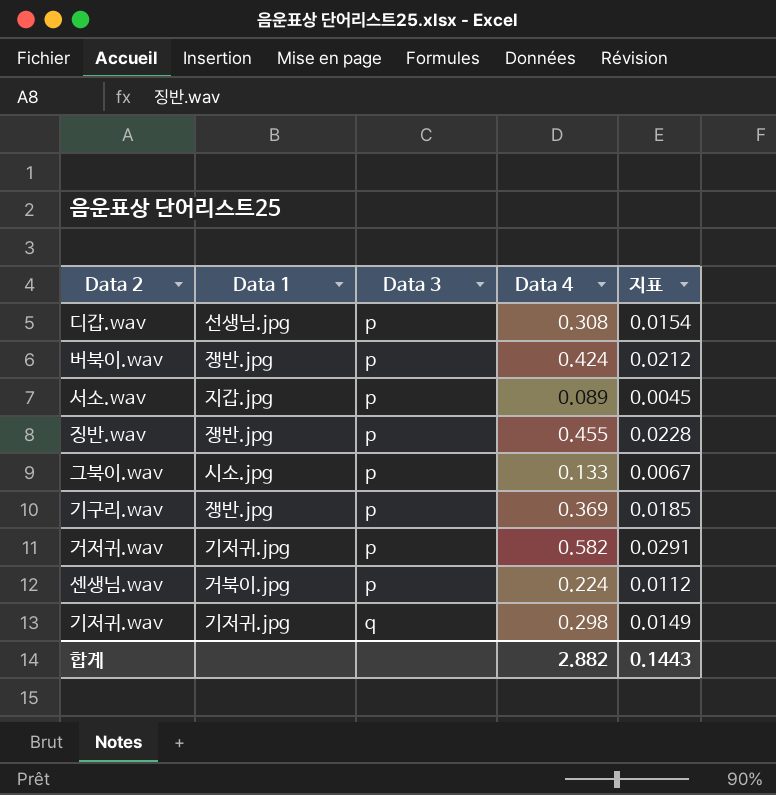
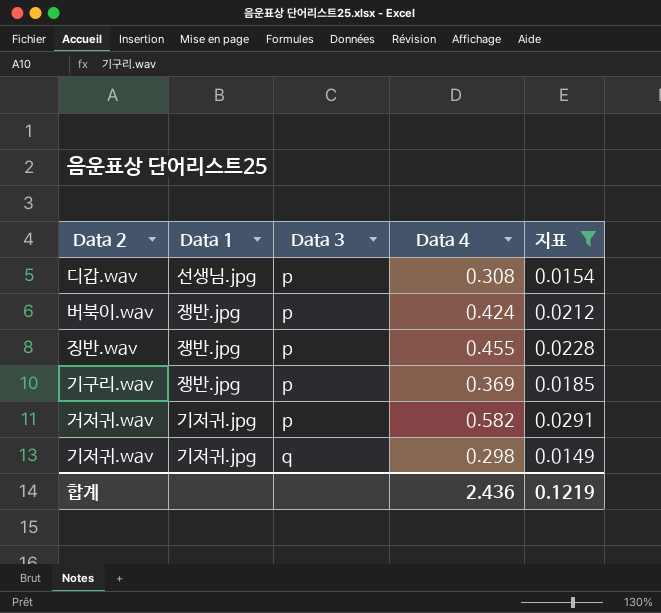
filter: none -> 지표 >= 0.0149
합계 | Data 4: 2.882 -> 2.436
합계 | 지표: 0.1443 -> 0.1219

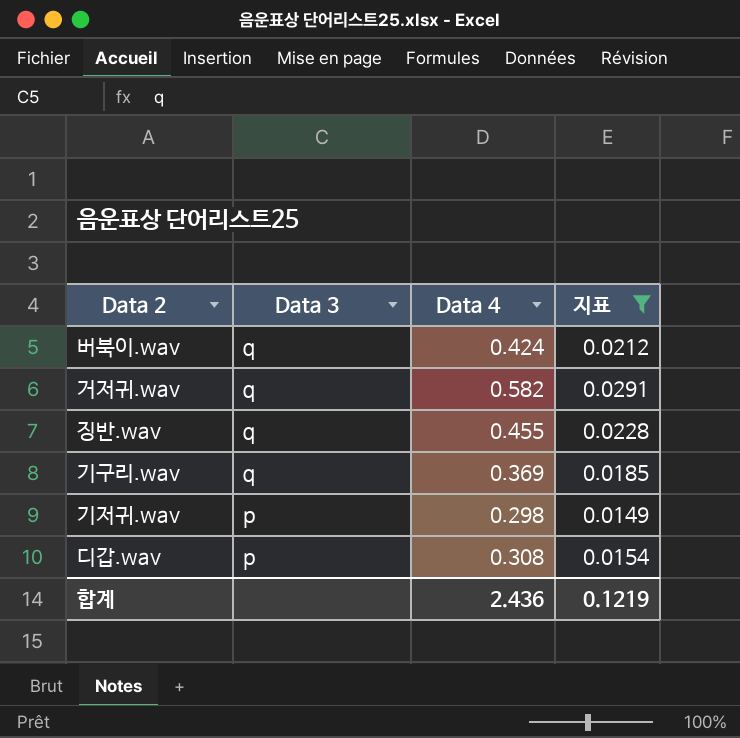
row order: Data 3 ascending -> Data 3 descending
column Data 1 | position: 2 -> none
버북이.wav | Data 3: p -> q
거저귀.wav | Data 3: p -> q
징반.wav | Data 3: p -> q
기구리.wav | Data 3: p -> q
기저귀.wav | Data 3: q -> p

